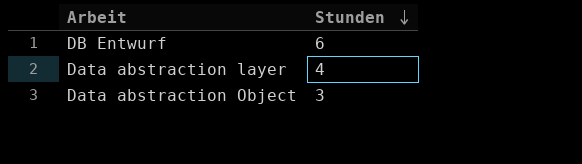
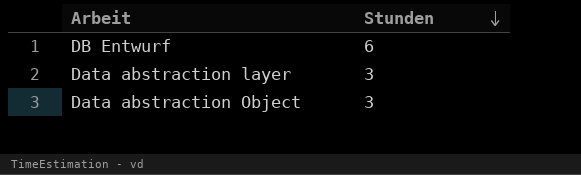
Data abstraction layer | Stunden: 4 -> 3

